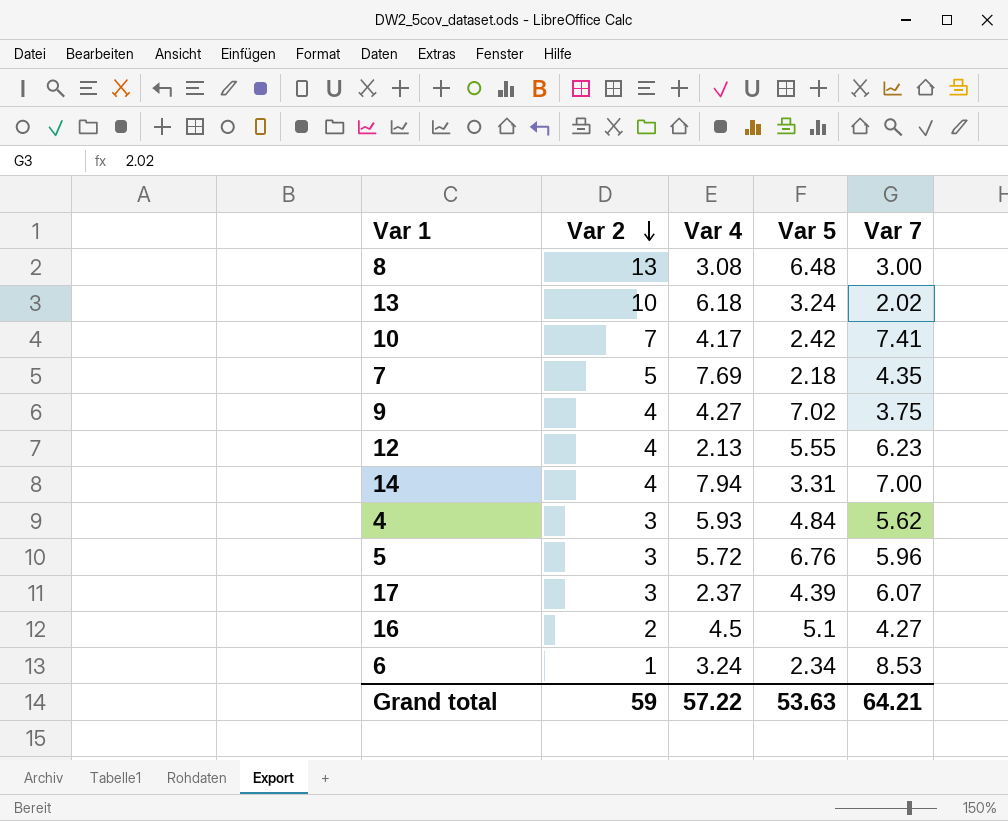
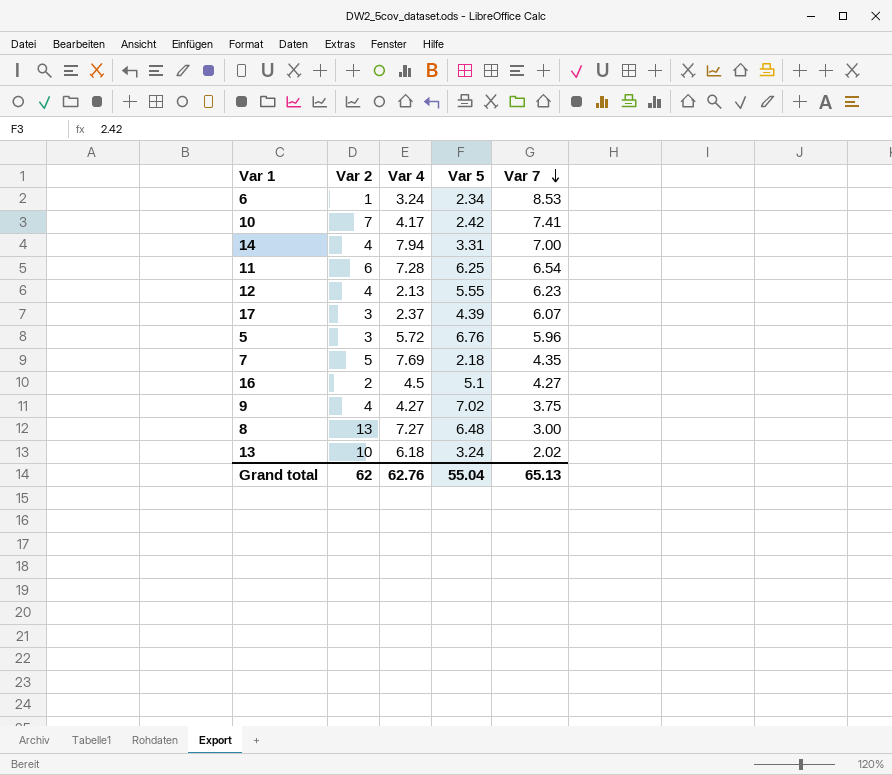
row order: Var 2 descending -> Var 7 descending
row 4: 3 | 5.93 | 4.84 | 5.62 -> none
row 11: none -> 6 | 7.28 | 6.25 | 6.54
8 | Var 4: 3.08 -> 7.27
Grand total | Var 2: 59 -> 62
Grand total | Var 4: 57.22 -> 62.76
Grand total | Var 5: 53.63 -> 55.04
Grand total | Var 7: 64.21 -> 65.13

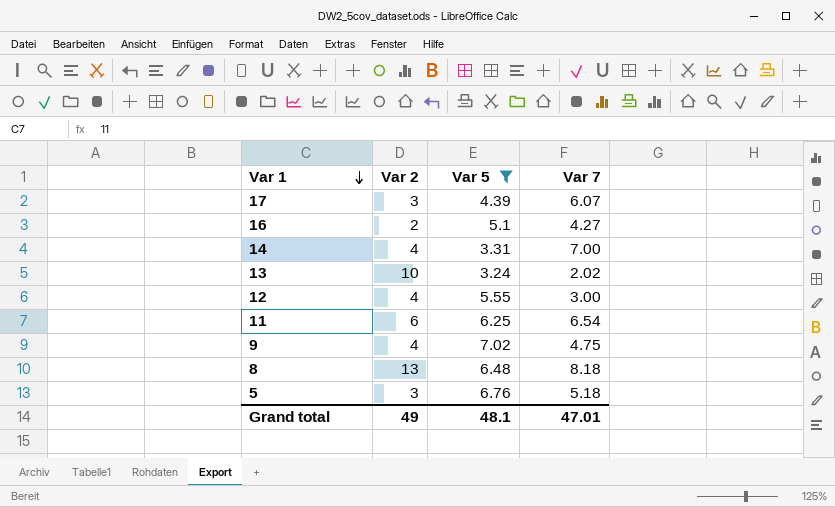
filter: none -> Var 5 >= 3.24
row order: Var 7 descending -> Var 1 descending
column Var 4 | position: 3 -> none
12 | Var 7: 6.23 -> 3.00
9 | Var 7: 3.75 -> 4.75
8 | Var 7: 3.00 -> 8.18
5 | Var 7: 5.96 -> 5.18
Grand total | Var 2: 62 -> 49
Grand total | Var 5: 55.04 -> 48.1
Grand total | Var 7: 65.13 -> 47.01

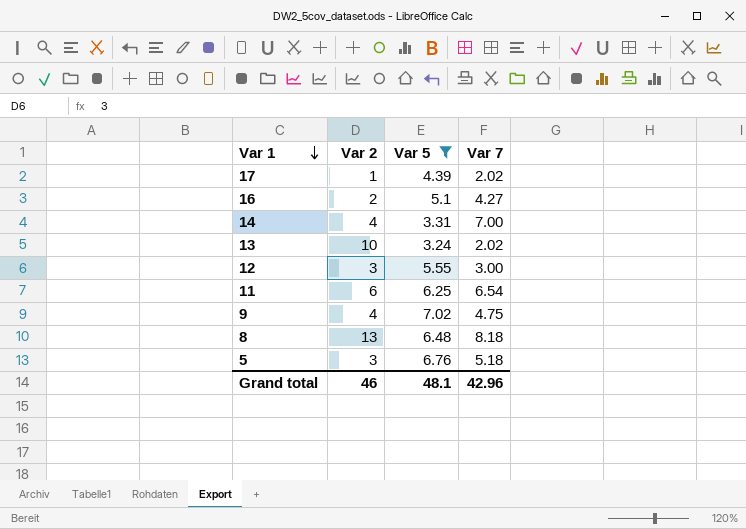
17 | Var 2: 3 -> 1
17 | Var 7: 6.07 -> 2.02
12 | Var 2: 4 -> 3
Grand total | Var 2: 49 -> 46
Grand total | Var 7: 47.01 -> 42.96

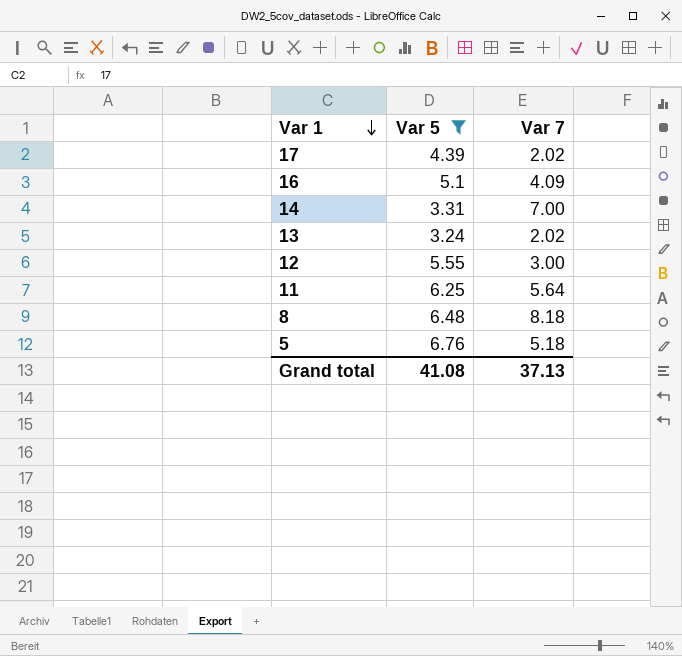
column Var 2 | position: 2 -> none
row 9: 4 | 7.02 | 4.75 -> none
16 | Var 7: 4.27 -> 4.09
11 | Var 7: 6.54 -> 5.64
Grand total | Var 5: 48.1 -> 41.08
Grand total | Var 7: 42.96 -> 37.13

